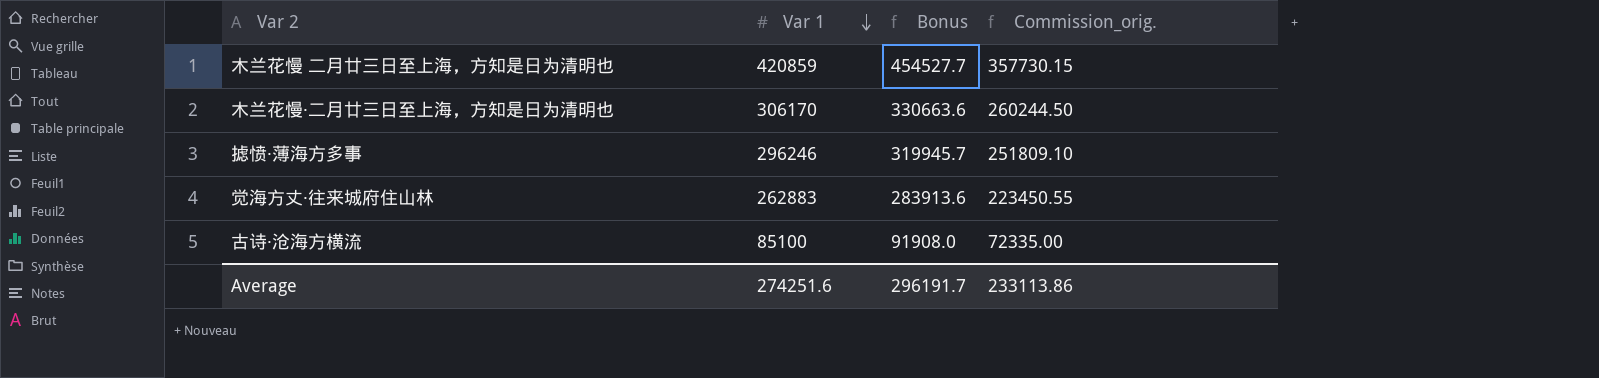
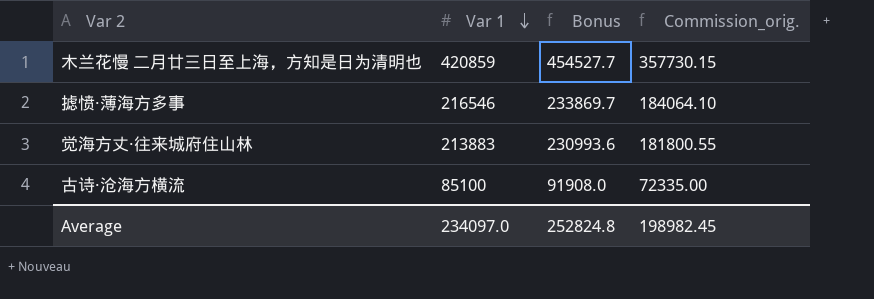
row 木兰花慢·二月廿三日至上海，方知是日为清明也: 306170 | 330663.6 | 260244.50 -> none
摅愤·薄海方多事 | Var 1: 296246 -> 216546
摅愤·薄海方多事 | Bonus: 319945.7 -> 233869.7
摅愤·薄海方多事 | Commission_orig.: 251809.10 -> 184064.10
觉海方丈·往来城府住山林 | Var 1: 262883 -> 213883
觉海方丈·往来城府住山林 | Bonus: 283913.6 -> 230993.6
觉海方丈·往来城府住山林 | Commission_orig.: 223450.55 -> 181800.55
Average | Var 1: 274251.6 -> 234097.0
Average | Bonus: 296191.7 -> 252824.8
Average | Commission_orig.: 233113.86 -> 198982.45

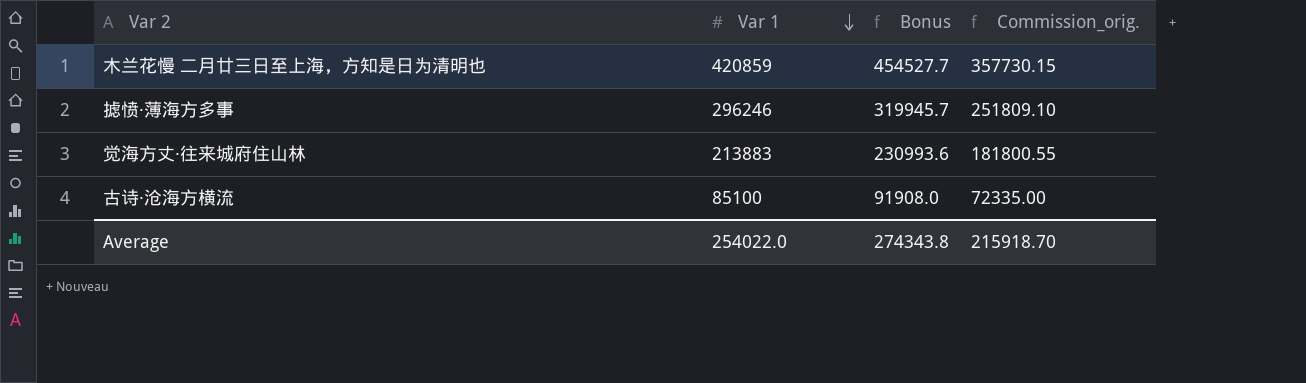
摅愤·薄海方多事 | Var 1: 216546 -> 296246
摅愤·薄海方多事 | Bonus: 233869.7 -> 319945.7
摅愤·薄海方多事 | Commission_orig.: 184064.10 -> 251809.10
Average | Var 1: 234097.0 -> 254022.0
Average | Bonus: 252824.8 -> 274343.8
Average | Commission_orig.: 198982.45 -> 215918.70

